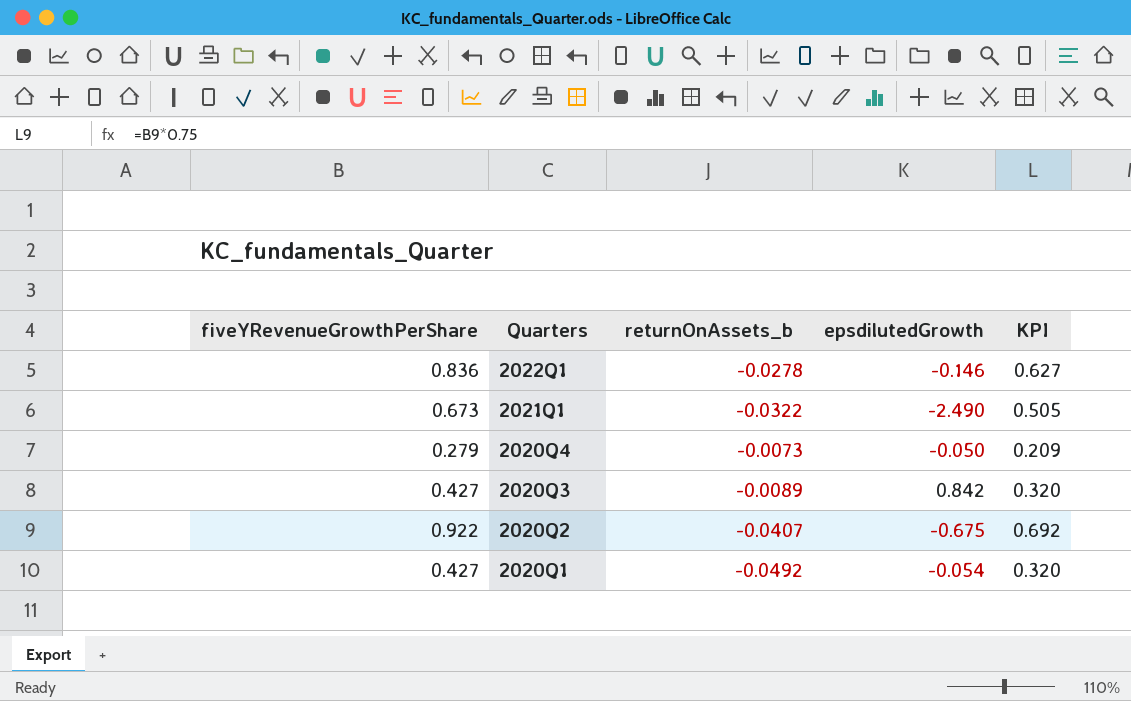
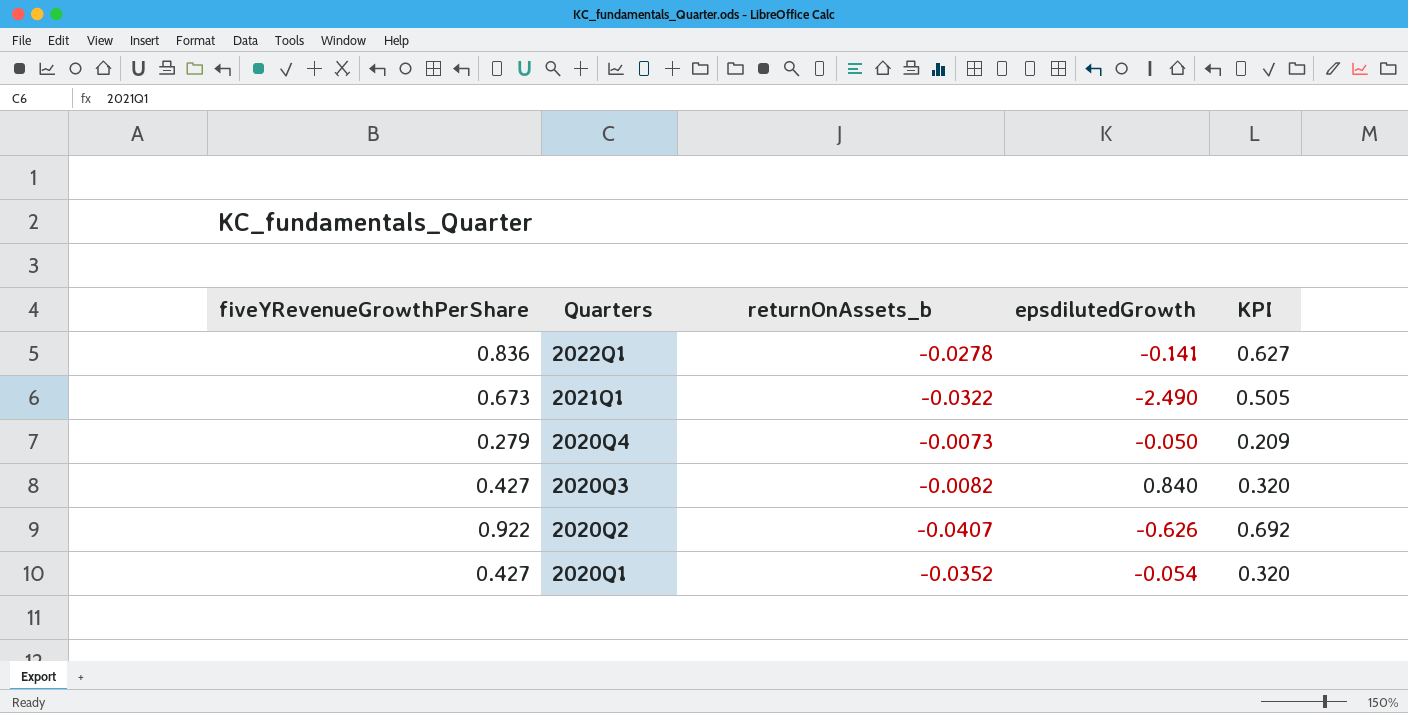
2022Q1 | epsdilutedGrowth: -0.146 -> -0.141
2020Q3 | returnOnAssets_b: -0.0089 -> -0.0082
2020Q3 | epsdilutedGrowth: 0.842 -> 0.840
2020Q2 | epsdilutedGrowth: -0.675 -> -0.626
2020Q1 | returnOnAssets_b: -0.0492 -> -0.0352

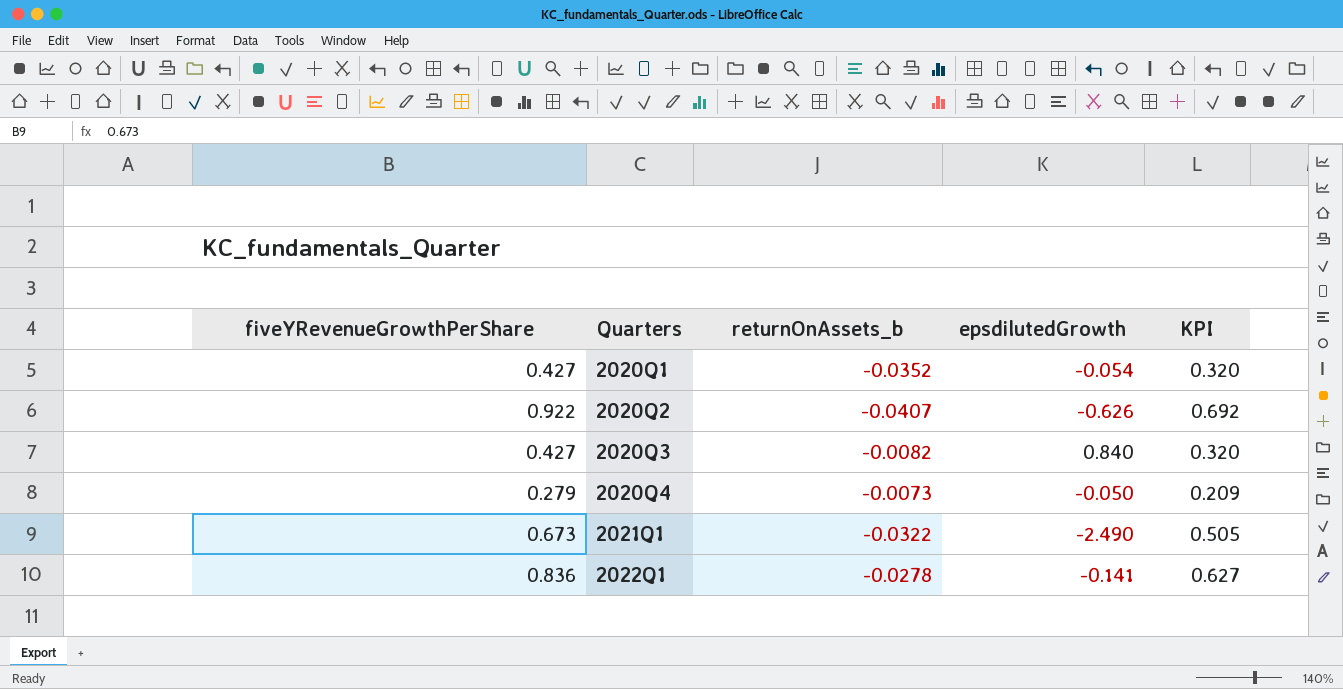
row order: Quarters descending -> Quarters ascending

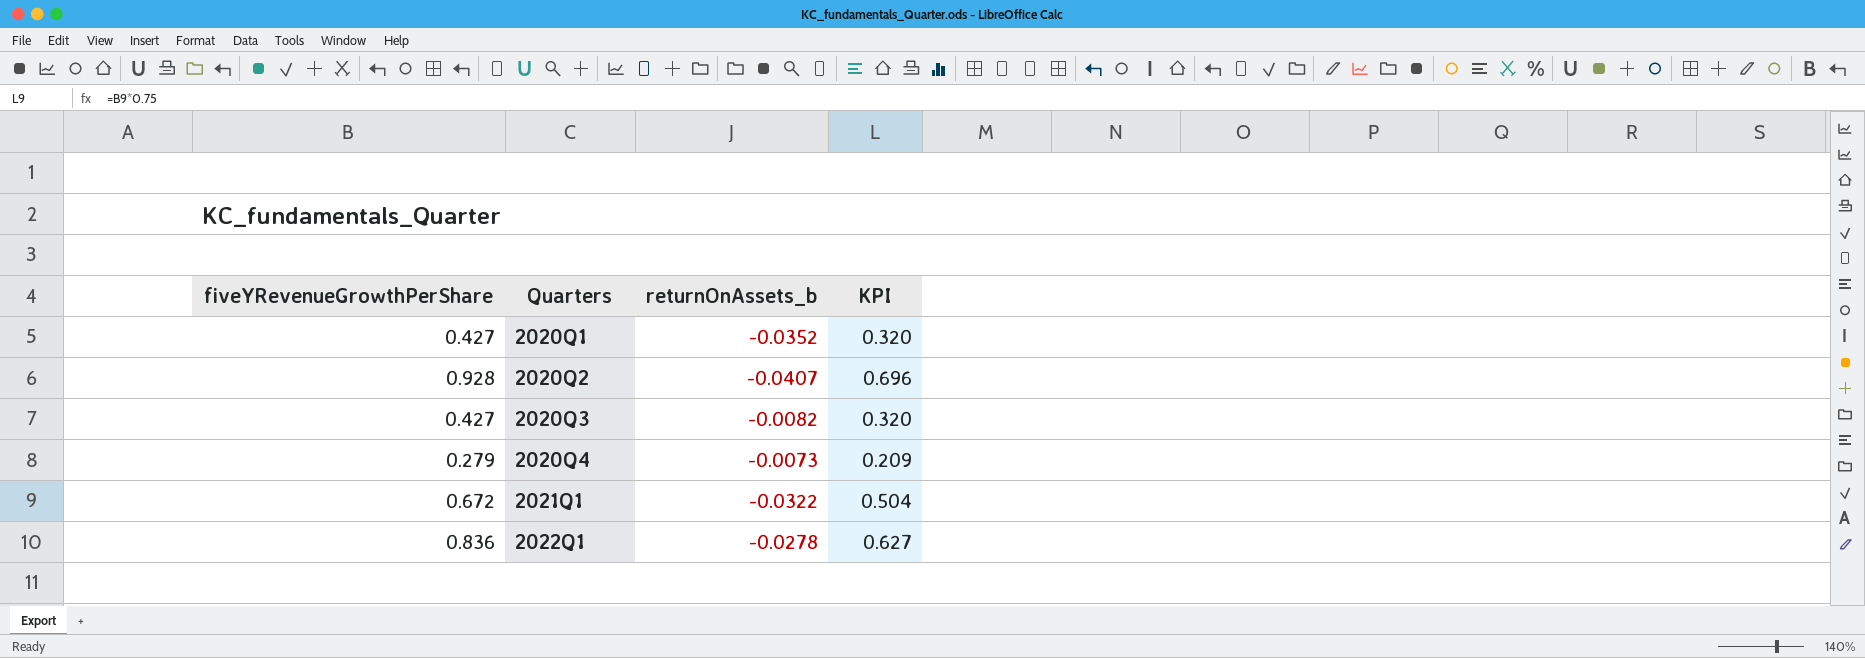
column epsdilutedGrowth | position: 4 -> none
2020Q2 | fiveYRevenueGrowthPerShare: 0.922 -> 0.928
2020Q2 | KPI: 0.692 -> 0.696
2021Q1 | fiveYRevenueGrowthPerShare: 0.673 -> 0.672
2021Q1 | KPI: 0.505 -> 0.504

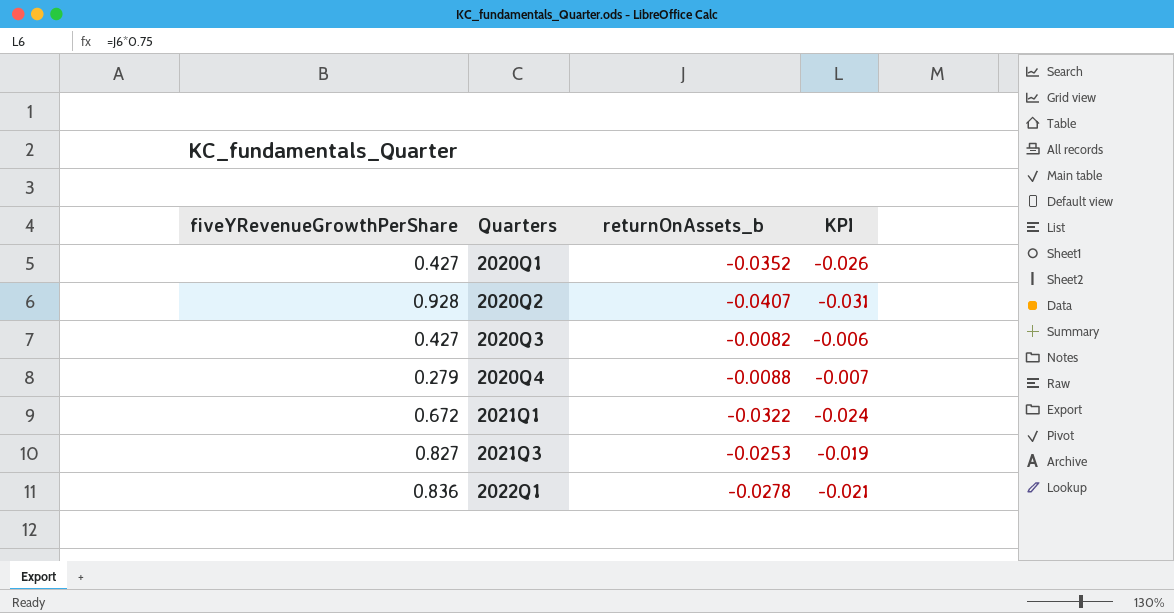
column KPI | formula: [fiveYRevenueGrowthPerShare] * 0.75 -> [returnOnAssets_b] * 0.75
2020Q4 | returnOnAssets_b: -0.0073 -> -0.0088
row 2021Q3: none -> 0.827 | -0.0253 | -0.019

